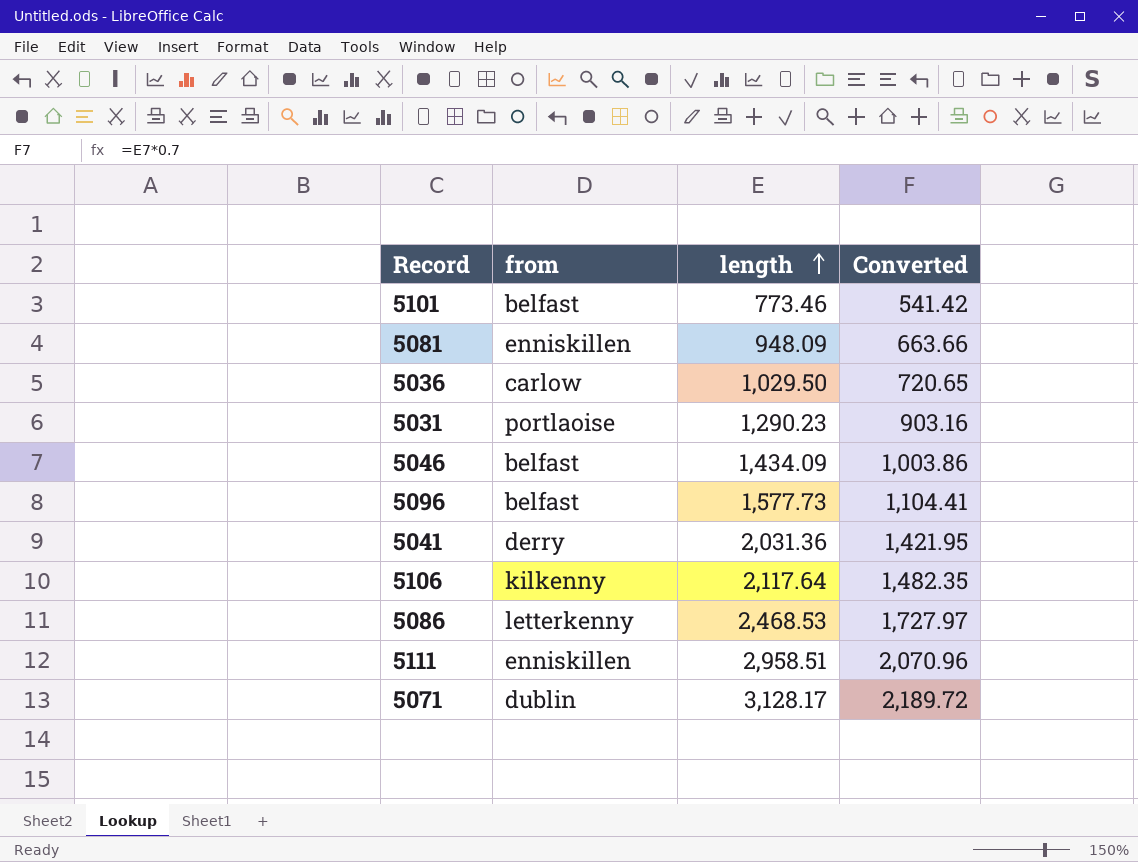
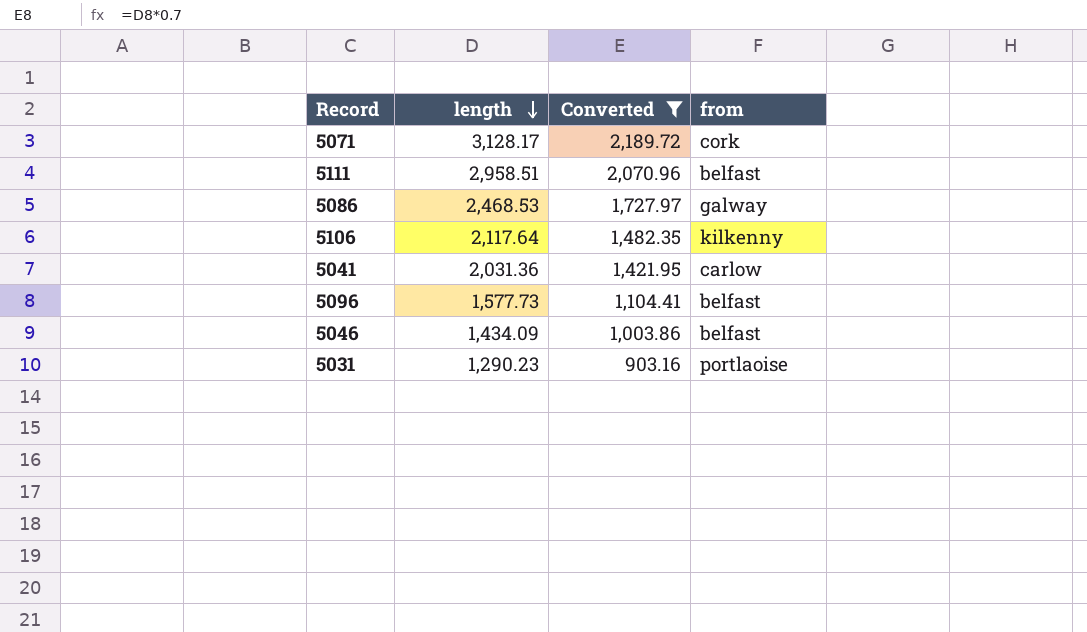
filter: none -> Converted >= 903.16
row order: length ascending -> length descending
column from | position: 2 -> 4
5071 | from: dublin -> cork
5111 | from: enniskillen -> belfast
5086 | from: letterkenny -> galway
5041 | from: derry -> carlow

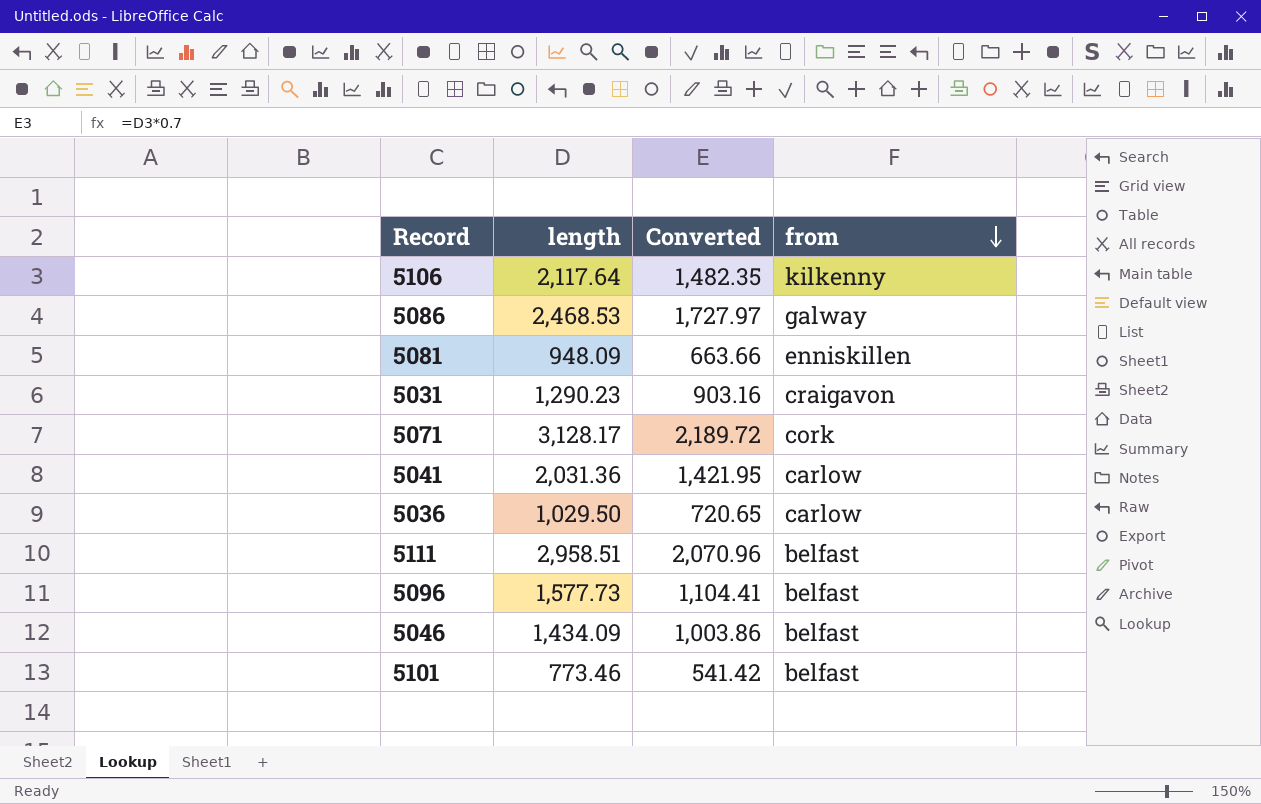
filter: Converted >= 903.16 -> none
row order: length descending -> from descending
5031 | from: portlaoise -> craigavon

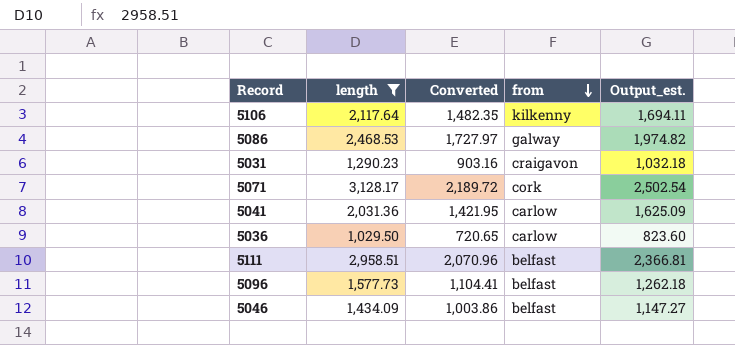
filter: none -> length >= 1,029.50
column Output_est. | formula: none -> [length] * 0.8

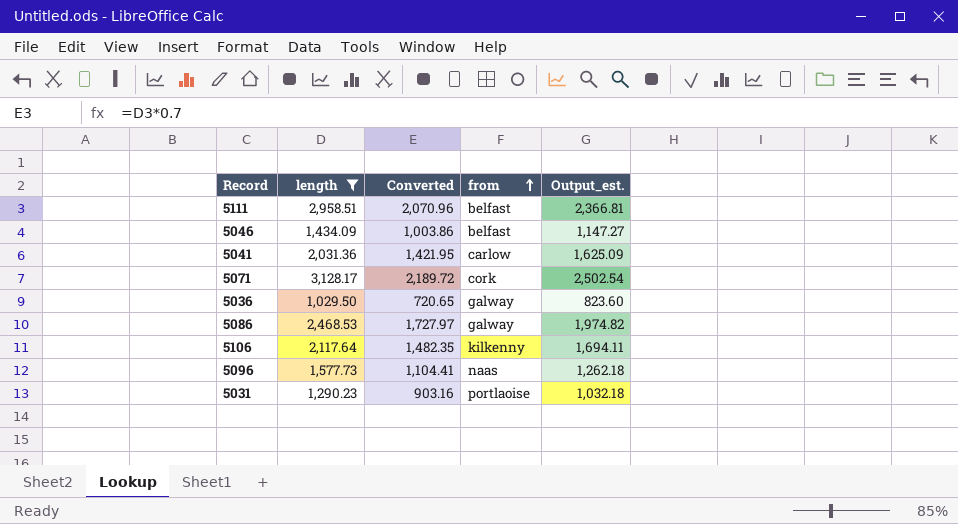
row order: from descending -> from ascending
5036 | from: carlow -> galway
5096 | from: belfast -> naas
5031 | from: craigavon -> portlaoise

